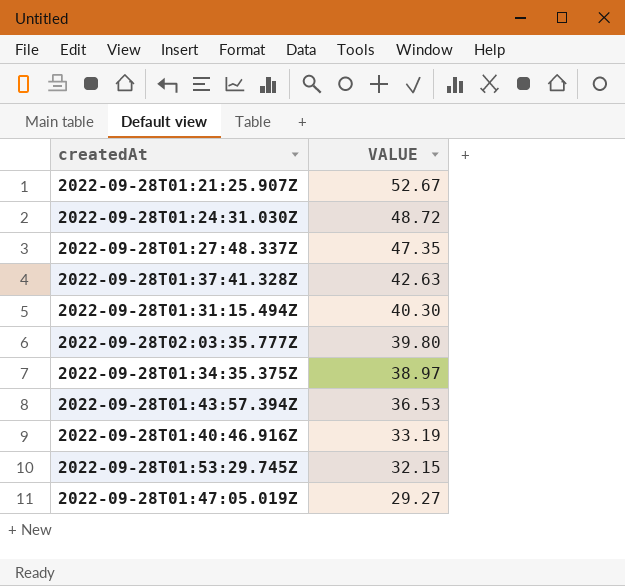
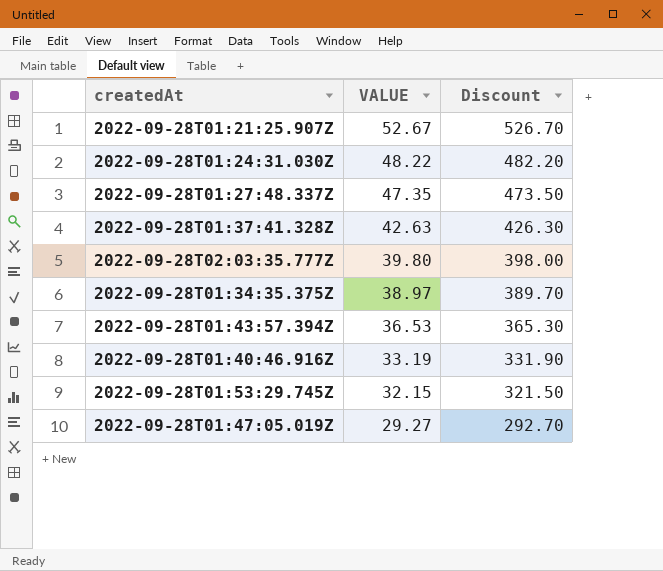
column Discount | formula: none -> [VALUE] * 10
row 2022-09-28T01:31:15.494Z: 40.30 -> none
2022-09-28T01:24:31.030Z | VALUE: 48.72 -> 48.22

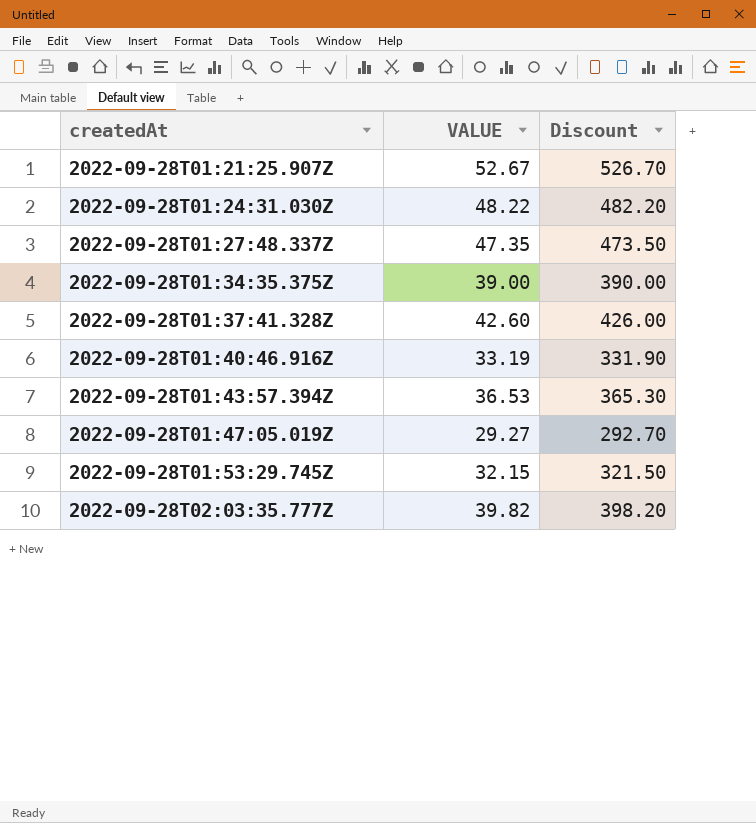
row order: VALUE descending -> createdAt ascending
2022-09-28T01:34:35.375Z | VALUE: 38.97 -> 39.00
2022-09-28T01:34:35.375Z | Discount: 389.70 -> 390.00
2022-09-28T01:37:41.328Z | VALUE: 42.63 -> 42.60
2022-09-28T01:37:41.328Z | Discount: 426.30 -> 426.00
2022-09-28T02:03:35.777Z | VALUE: 39.80 -> 39.82
2022-09-28T02:03:35.777Z | Discount: 398.00 -> 398.20

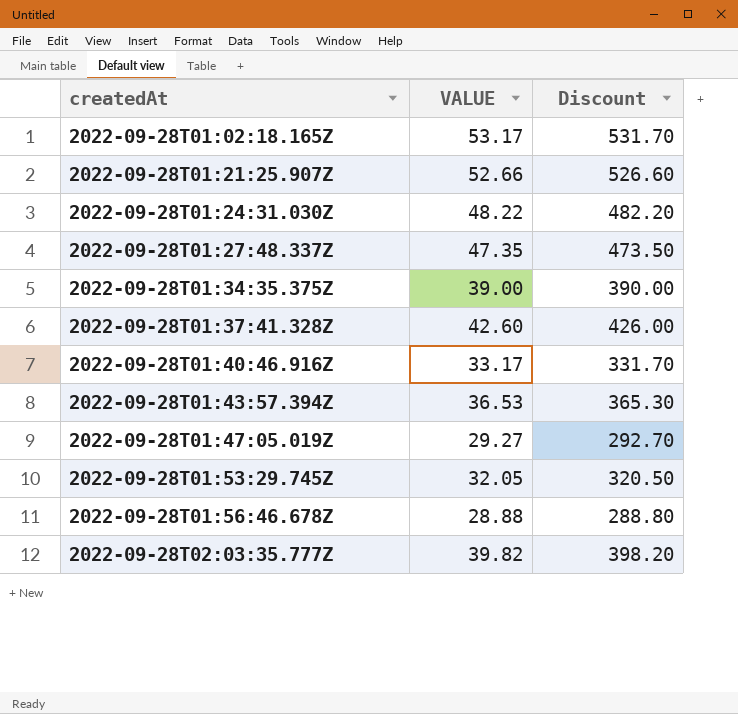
row 2022-09-28T01:02:18.165Z: none -> 53.17 | 531.70
2022-09-28T01:21:25.907Z | VALUE: 52.67 -> 52.66
2022-09-28T01:21:25.907Z | Discount: 526.70 -> 526.60
2022-09-28T01:40:46.916Z | VALUE: 33.19 -> 33.17
2022-09-28T01:40:46.916Z | Discount: 331.90 -> 331.70
2022-09-28T01:53:29.745Z | VALUE: 32.15 -> 32.05
2022-09-28T01:53:29.745Z | Discount: 321.50 -> 320.50
row 2022-09-28T01:56:46.678Z: none -> 28.88 | 288.80

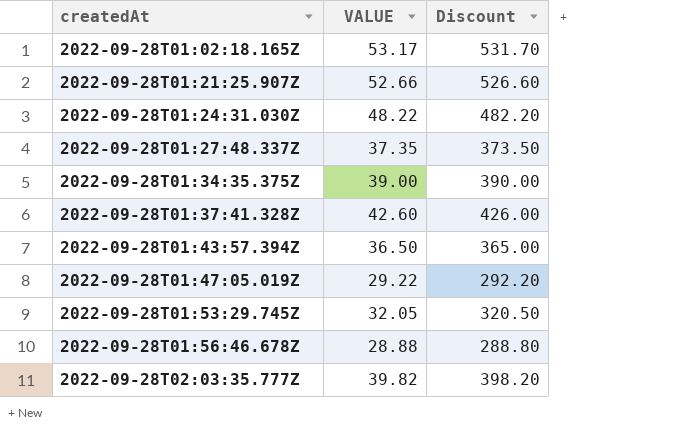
row 2022-09-28T01:40:46.916Z: 33.17 | 331.70 -> none
2022-09-28T01:27:48.337Z | VALUE: 47.35 -> 37.35
2022-09-28T01:27:48.337Z | Discount: 473.50 -> 373.50
2022-09-28T01:43:57.394Z | VALUE: 36.53 -> 36.50
2022-09-28T01:43:57.394Z | Discount: 365.30 -> 365.00
2022-09-28T01:47:05.019Z | VALUE: 29.27 -> 29.22
2022-09-28T01:47:05.019Z | Discount: 292.70 -> 292.20

